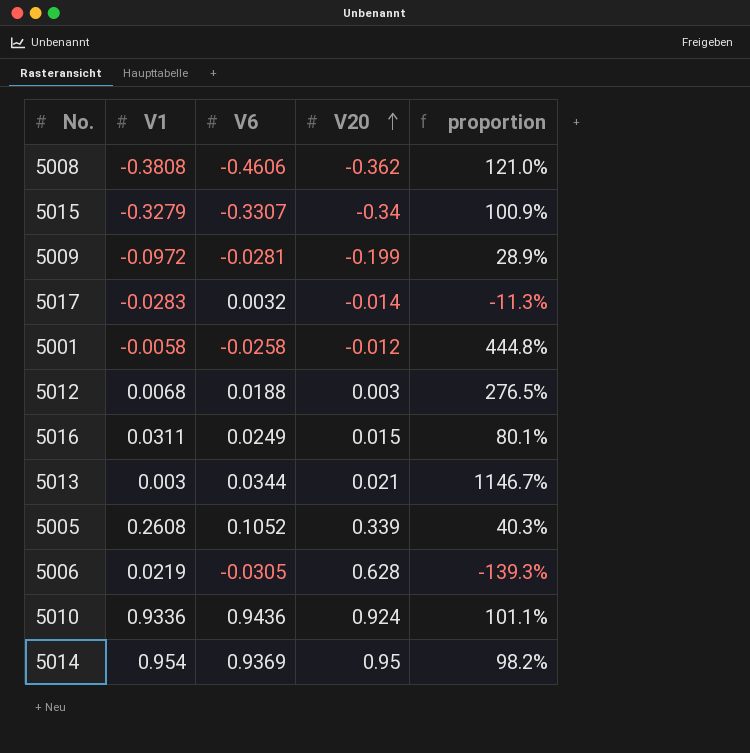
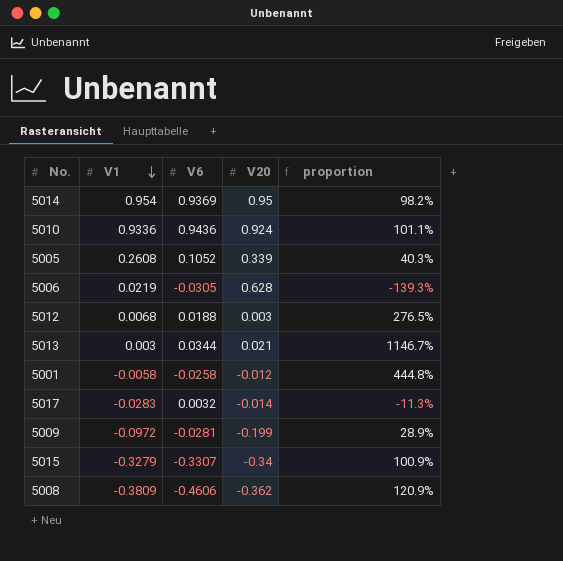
row order: V20 ascending -> V1 descending
row 5016: 0.0311 | 0.0249 | 0.015 | 80.1% -> none
5008 | V1: -0.3808 -> -0.3809
5008 | proportion: 121.0% -> 120.9%

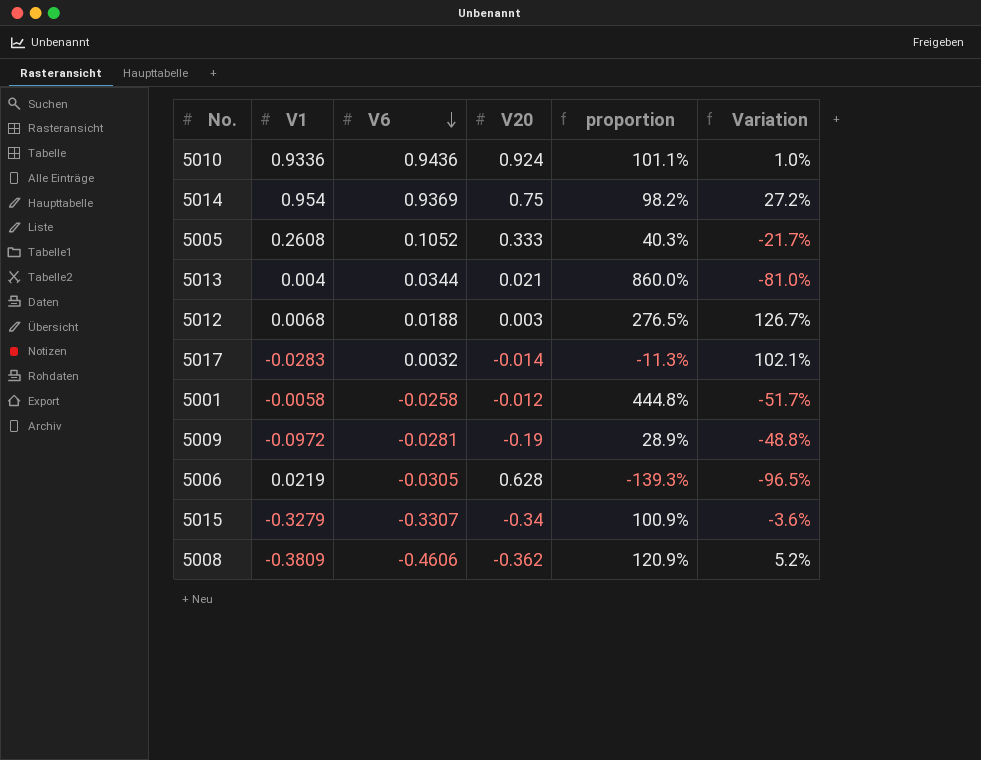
row order: V1 descending -> V6 descending
column Variation | formula: none -> ([V1] - [V20]) / [V20]
5014 | V20: 0.95 -> 0.75
5005 | V20: 0.339 -> 0.333
5013 | V1: 0.003 -> 0.004
5013 | proportion: 1146.7% -> 860.0%
5009 | V20: -0.199 -> -0.19

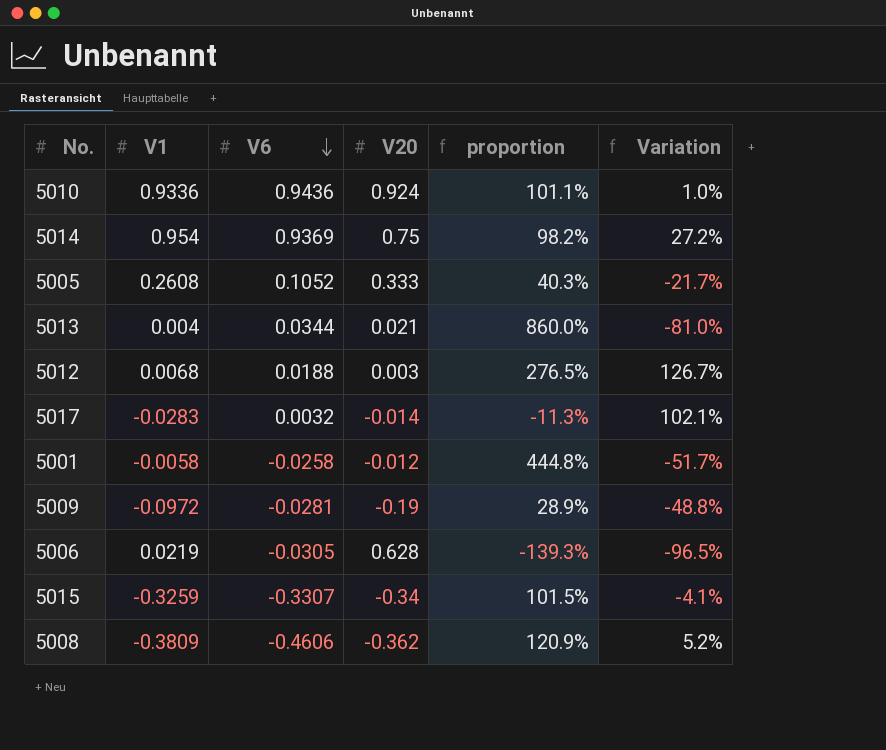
5015 | V1: -0.3279 -> -0.3259
5015 | proportion: 100.9% -> 101.5%
5015 | Variation: -3.6% -> -4.1%

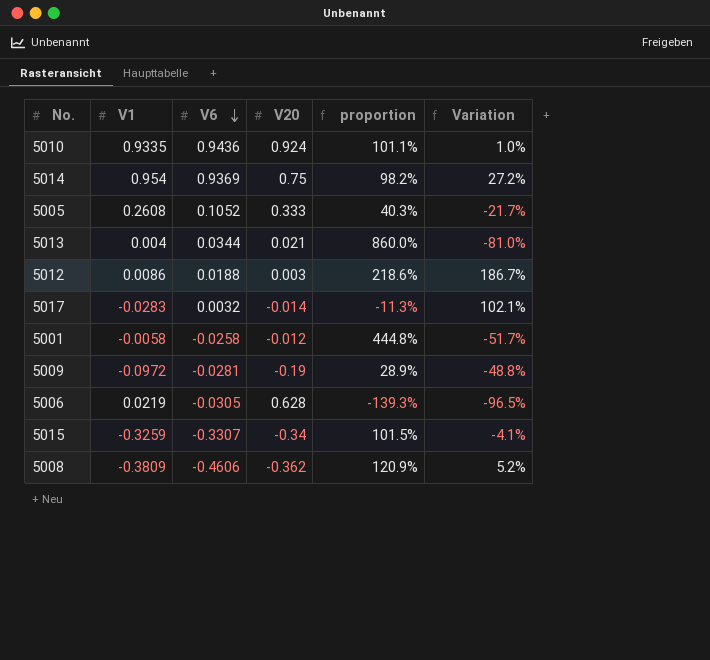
5010 | V1: 0.9336 -> 0.9335
5012 | V1: 0.0068 -> 0.0086
5012 | proportion: 276.5% -> 218.6%
5012 | Variation: 126.7% -> 186.7%

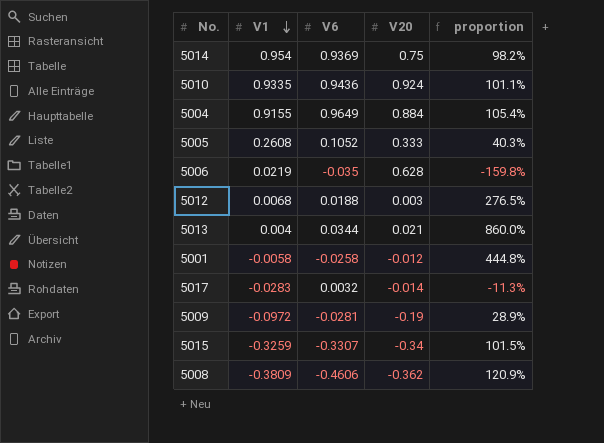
row order: V6 descending -> V1 descending
column Variation | formula: ([V1] - [V20]) / [V20] -> none
row 5004: none -> 0.9155 | 0.9649 | 0.884 | 105.4%
5006 | V6: -0.0305 -> -0.035
5006 | proportion: -139.3% -> -159.8%
5012 | V1: 0.0086 -> 0.0068
5012 | proportion: 218.6% -> 276.5%

